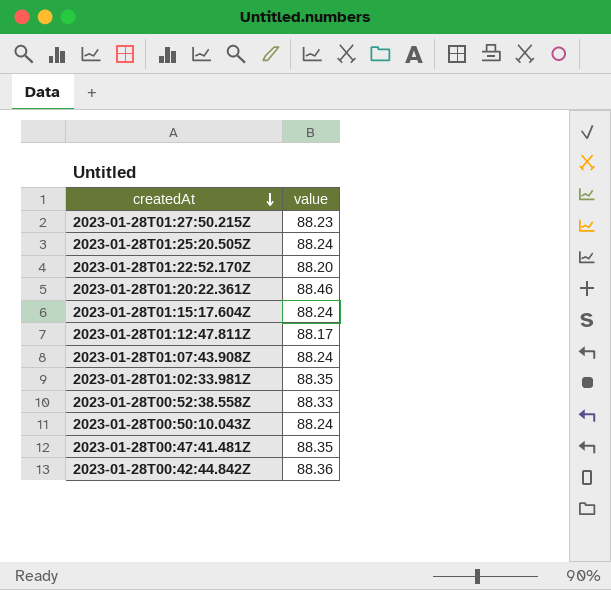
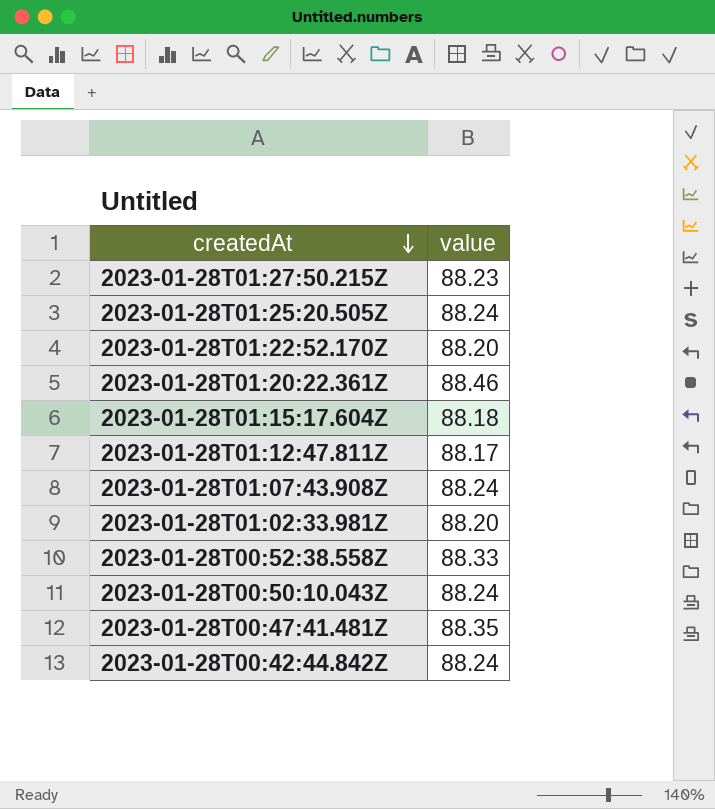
2023-01-28T01:15:17.604Z | value: 88.24 -> 88.18
2023-01-28T01:02:33.981Z | value: 88.35 -> 88.20
2023-01-28T00:42:44.842Z | value: 88.36 -> 88.24

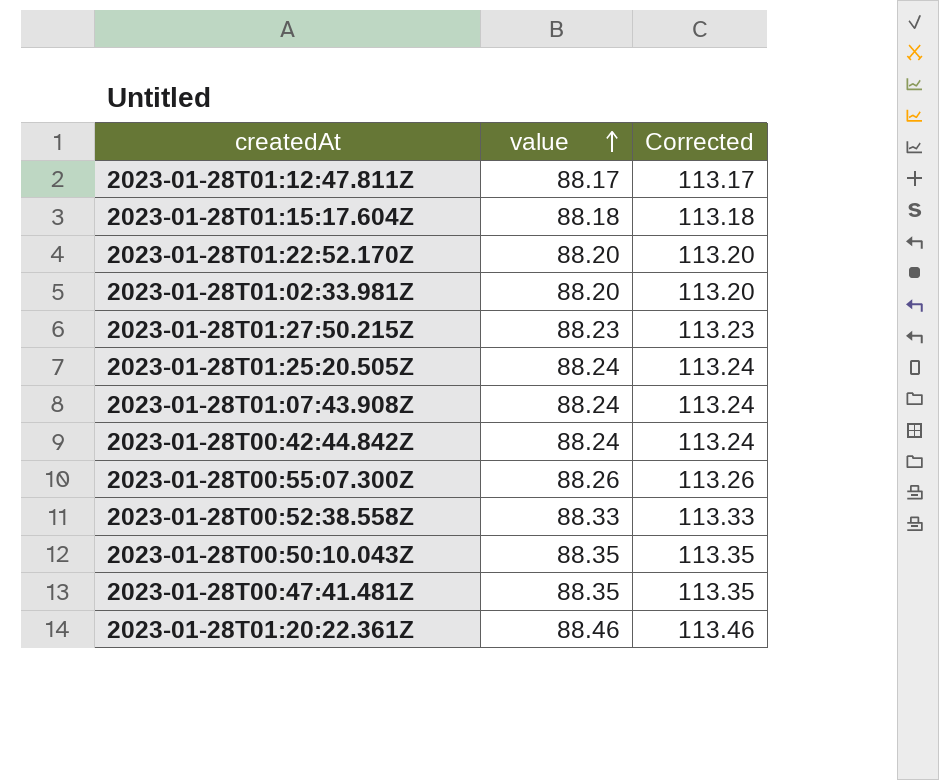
row order: createdAt descending -> value ascending
column Corrected | formula: none -> [value] + 25
row 2023-01-28T00:55:07.300Z: none -> 88.26 | 113.26
2023-01-28T00:50:10.043Z | value: 88.24 -> 88.35

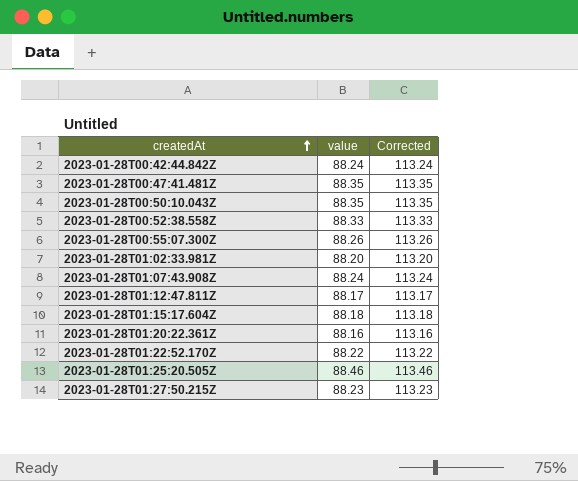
row order: value ascending -> createdAt ascending
2023-01-28T01:20:22.361Z | value: 88.46 -> 88.16
2023-01-28T01:20:22.361Z | Corrected: 113.46 -> 113.16
2023-01-28T01:22:52.170Z | value: 88.20 -> 88.22
2023-01-28T01:22:52.170Z | Corrected: 113.20 -> 113.22
2023-01-28T01:25:20.505Z | value: 88.24 -> 88.46
2023-01-28T01:25:20.505Z | Corrected: 113.24 -> 113.46

